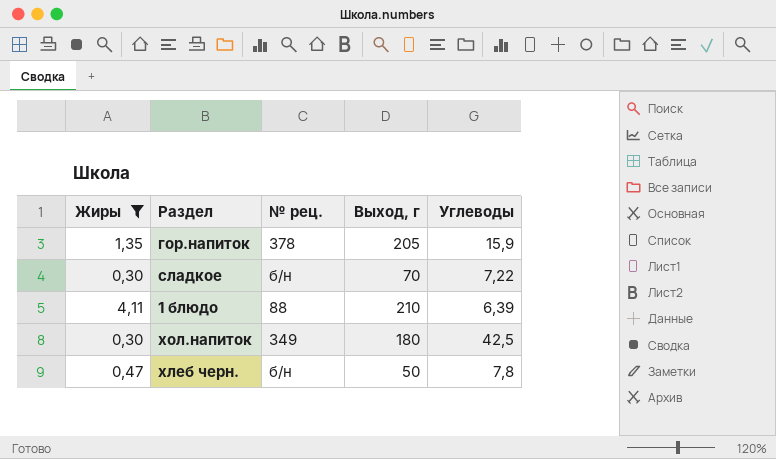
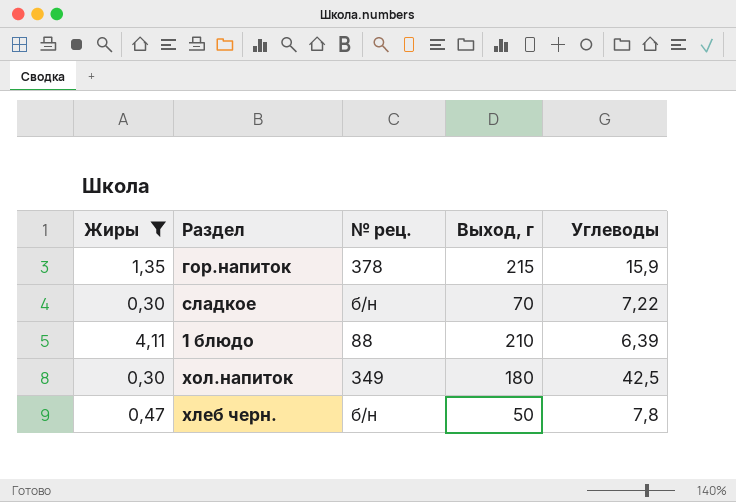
гор.напиток | Выход, г: 205 -> 215

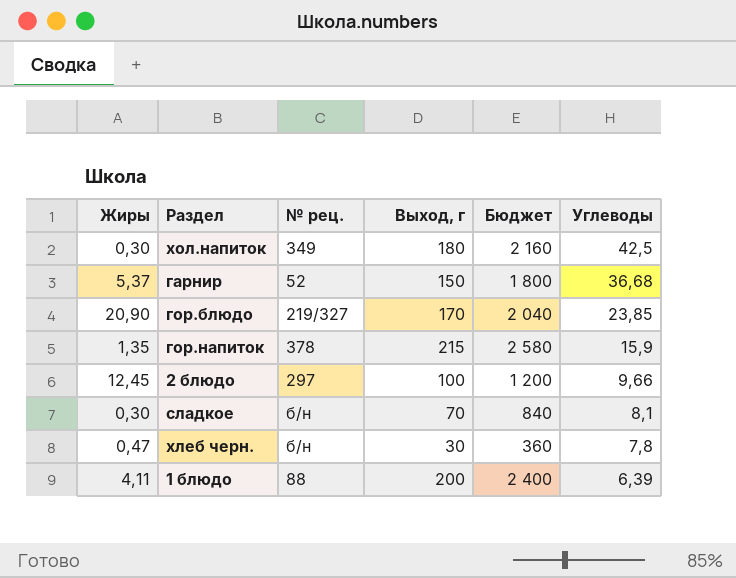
filter: Жиры <= 4,11 -> none
row order: none -> Углеводы descending
column Бюджет | formula: none -> [Выход, г] * 12
сладкое | Углеводы: 7,22 -> 8,1
хлеб черн. | Выход, г: 50 -> 30
1 блюдо | Выход, г: 210 -> 200

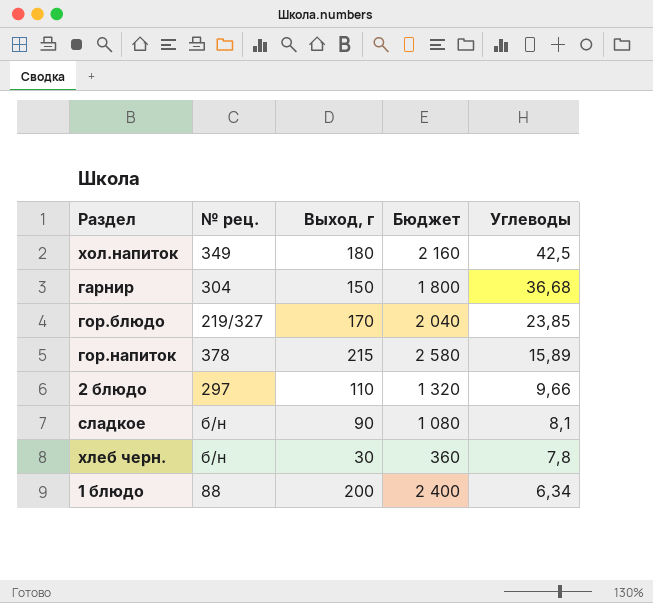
column Жиры | position: 1 -> none
гарнир | № рец.: 52 -> 304
гор.напиток | Углеводы: 15,9 -> 15,89
2 блюдо | Выход, г: 100 -> 110
2 блюдо | Бюджет: 1 200 -> 1 320
сладкое | Выход, г: 70 -> 90
сладкое | Бюджет: 840 -> 1 080
1 блюдо | Углеводы: 6,39 -> 6,34

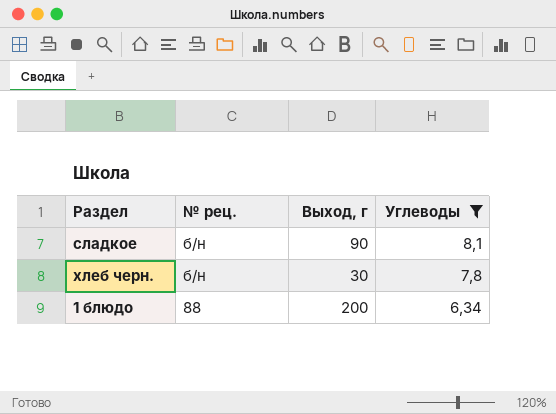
filter: none -> Углеводы <= 8,1
column Бюджет | formula: [Выход, г] * 12 -> none

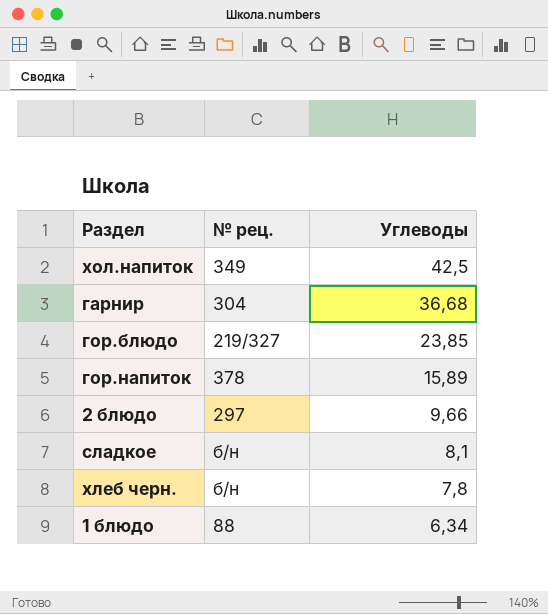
filter: Углеводы <= 8,1 -> none
column Выход, г | position: 3 -> none

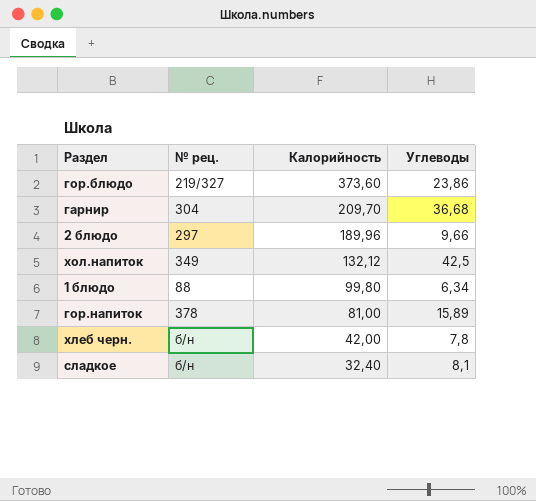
row order: Углеводы descending -> Калорийность descending
column Калорийность | position: none -> 3
гор.блюдо | Углеводы: 23,85 -> 23,86

